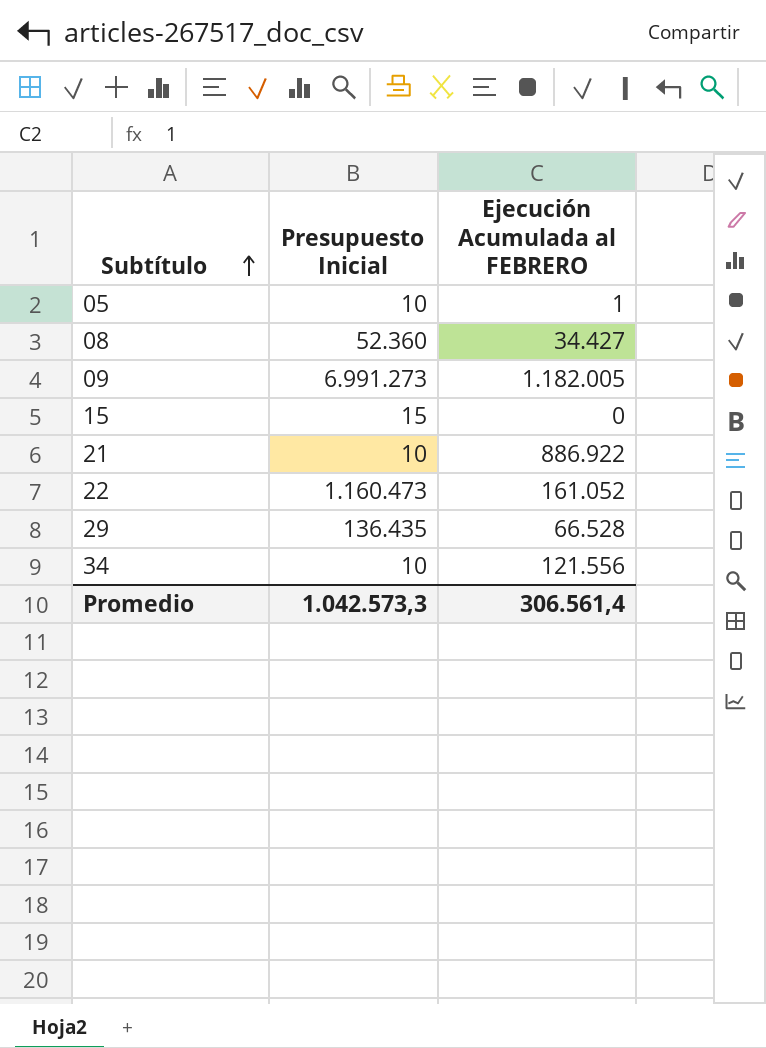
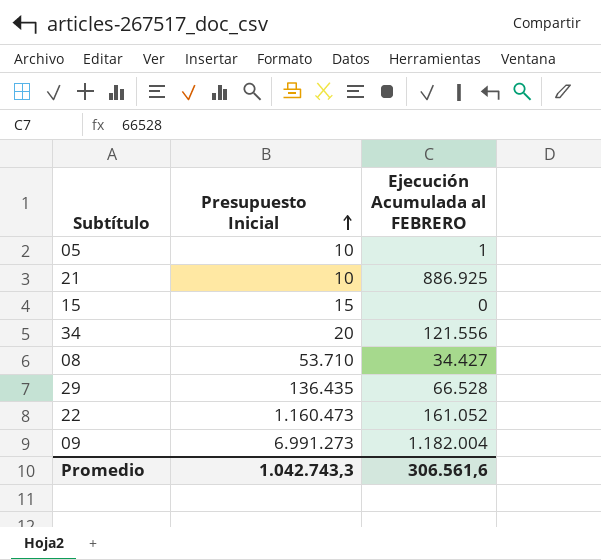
row order: Subtítulo ascending -> Presupuesto Inicial ascending
21 | Ejecución Acumulada al FEBRERO: 886.922 -> 886.925
34 | Presupuesto Inicial: 10 -> 20
08 | Presupuesto Inicial: 52.360 -> 53.710
09 | Ejecución Acumulada al FEBRERO: 1.182.005 -> 1.182.004
Promedio | Presupuesto Inicial: 1.042.573,3 -> 1.042.743,3
Promedio | Ejecución Acumulada al FEBRERO: 306.561,4 -> 306.561,6

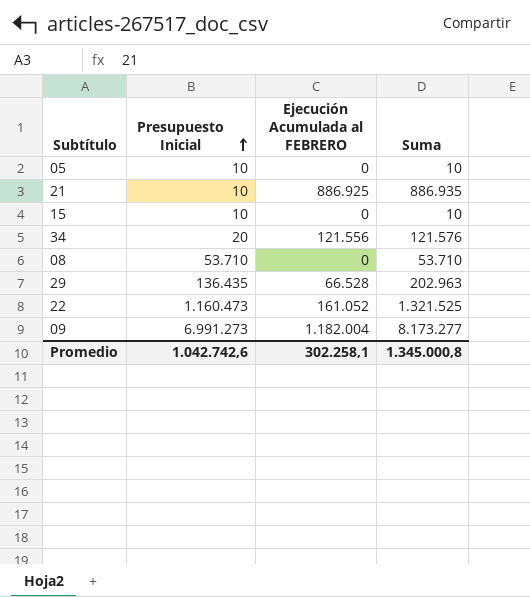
column Suma | formula: none -> [Presupuesto Inicial] + [Ejecución Acumulada al FEBRERO]
05 | Ejecución Acumulada al FEBRERO: 1 -> 0
15 | Presupuesto Inicial: 15 -> 10
08 | Ejecución Acumulada al FEBRERO: 34.427 -> 0
Promedio | Presupuesto Inicial: 1.042.743,3 -> 1.042.742,6
Promedio | Ejecución Acumulada al FEBRERO: 306.561,6 -> 302.258,1

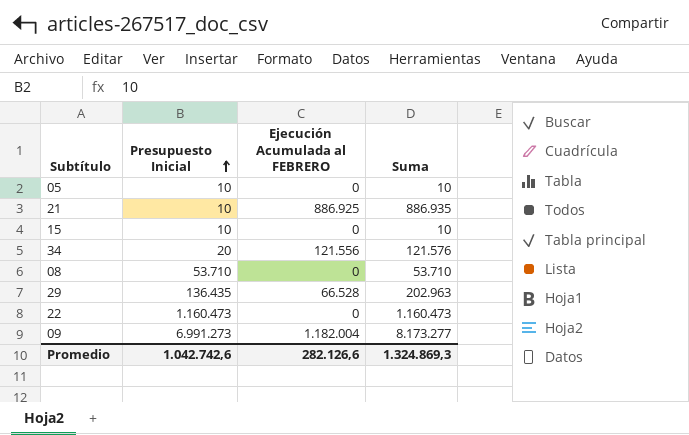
22 | Ejecución Acumulada al FEBRERO: 161.052 -> 0
22 | Suma: 1.321.525 -> 1.160.473
Promedio | Ejecución Acumulada al FEBRERO: 302.258,1 -> 282.126,6
Promedio | Suma: 1.345.000,8 -> 1.324.869,3

